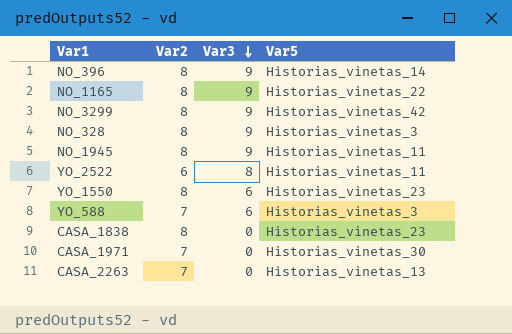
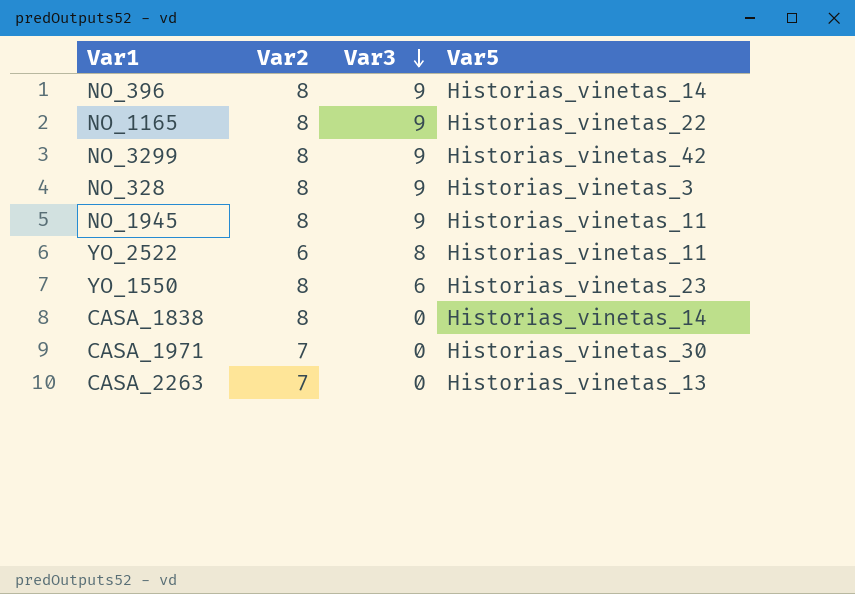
row YO_588: 7 | 6 | Historias_vinetas_3 -> none
CASA_1838 | Var5: Historias_vinetas_23 -> Historias_vinetas_14

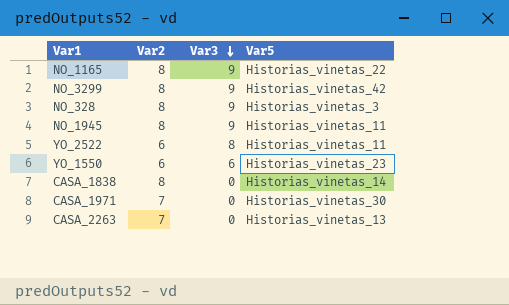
row NO_396: 8 | 9 | Historias_vinetas_14 -> none
YO_1550 | Var2: 8 -> 6

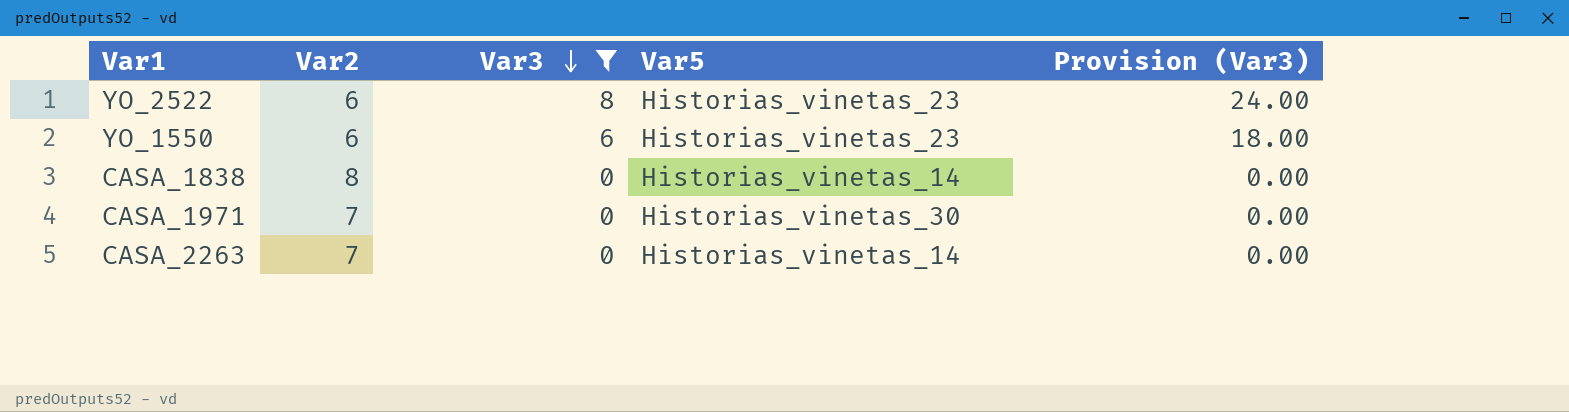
filter: none -> Var3 != 9
column Provision (Var3) | formula: none -> [Var3] * 3
YO_2522 | Var5: Historias_vinetas_11 -> Historias_vinetas_23
CASA_2263 | Var5: Historias_vinetas_13 -> Historias_vinetas_14

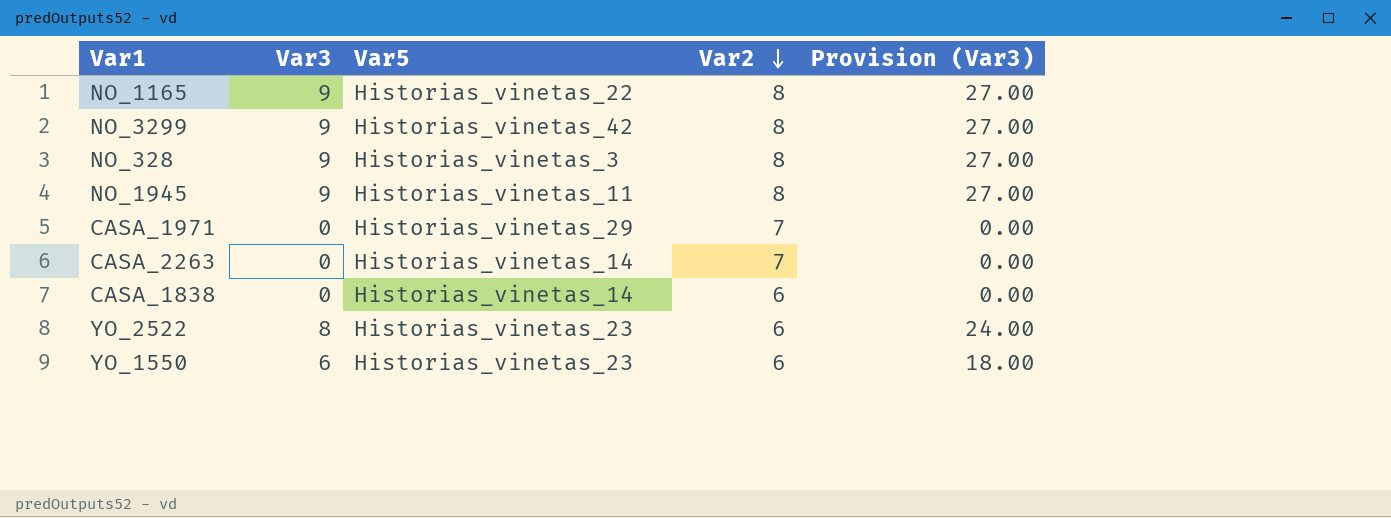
filter: Var3 != 9 -> none
row order: Var3 descending -> Var2 descending
column Var2 | position: 2 -> 4
CASA_1971 | Var5: Historias_vinetas_30 -> Historias_vinetas_29
CASA_1838 | Var2: 8 -> 6

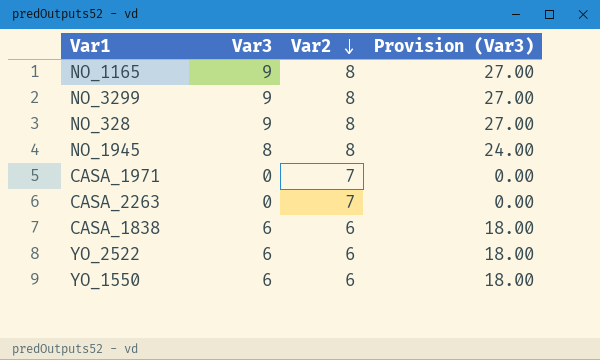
column Var5 | position: 3 -> none
NO_1945 | Var3: 9 -> 8
NO_1945 | Provision (Var3): 27.00 -> 24.00
CASA_1838 | Var3: 0 -> 6
CASA_1838 | Provision (Var3): 0.00 -> 18.00
YO_2522 | Var3: 8 -> 6
YO_2522 | Provision (Var3): 24.00 -> 18.00

